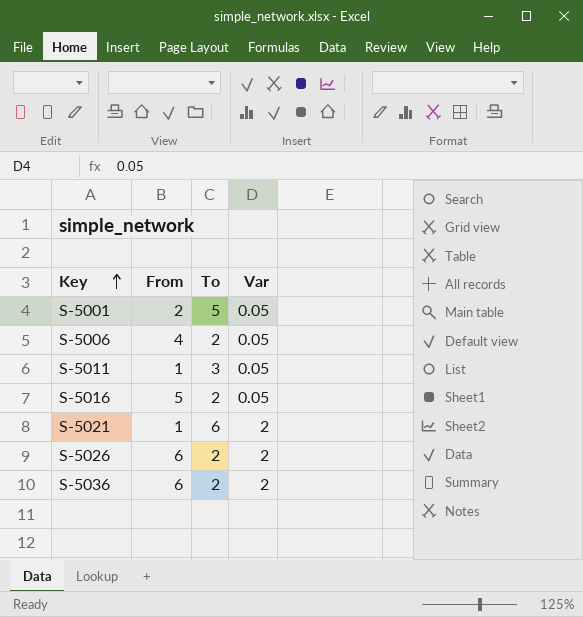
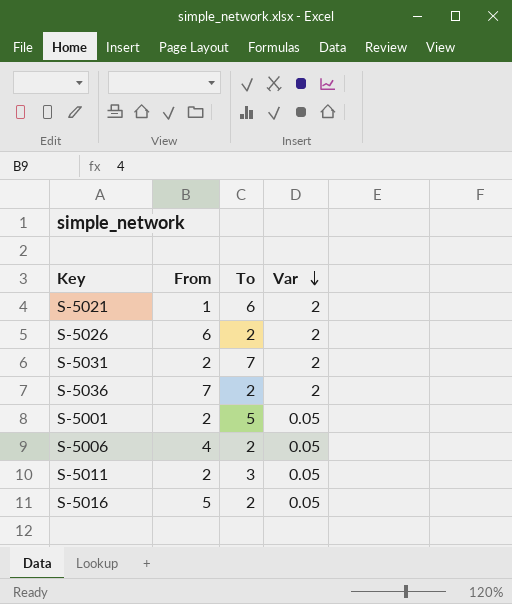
row order: Key ascending -> Var descending
row S-5031: none -> 2 | 7 | 2
S-5036 | From: 6 -> 7
S-5011 | From: 1 -> 2

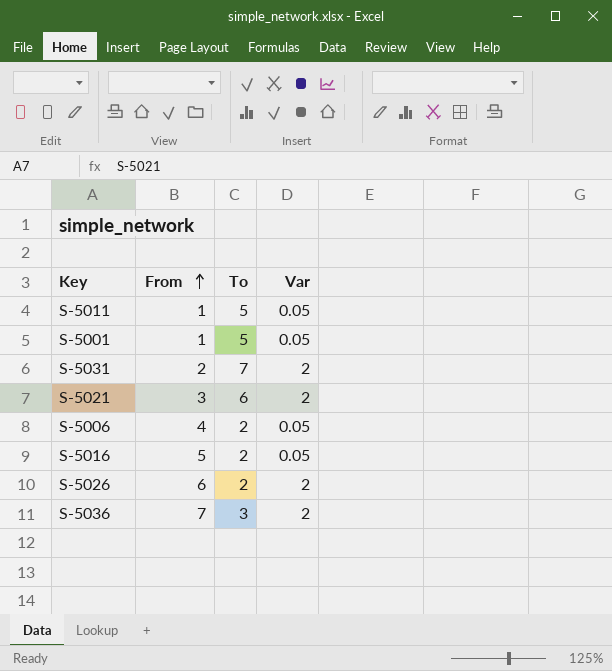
row order: Var descending -> From ascending
S-5011 | From: 2 -> 1
S-5011 | To: 3 -> 5
S-5001 | From: 2 -> 1
S-5021 | From: 1 -> 3
S-5036 | To: 2 -> 3

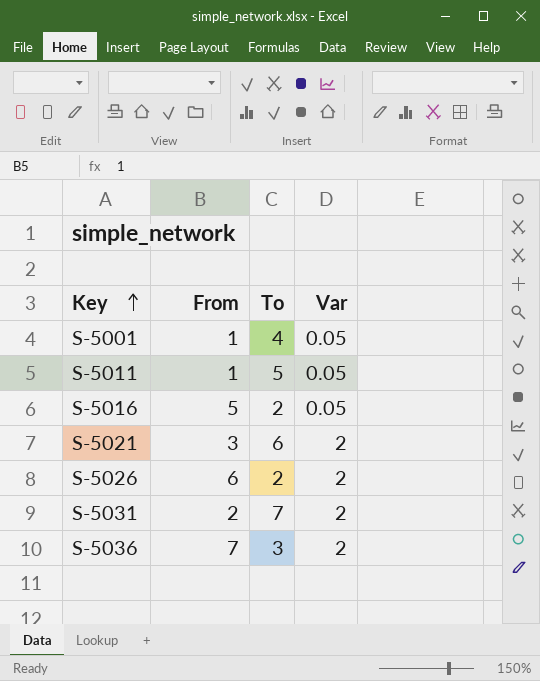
row order: From ascending -> Key ascending
row S-5006: 4 | 2 | 0.05 -> none
S-5001 | To: 5 -> 4

